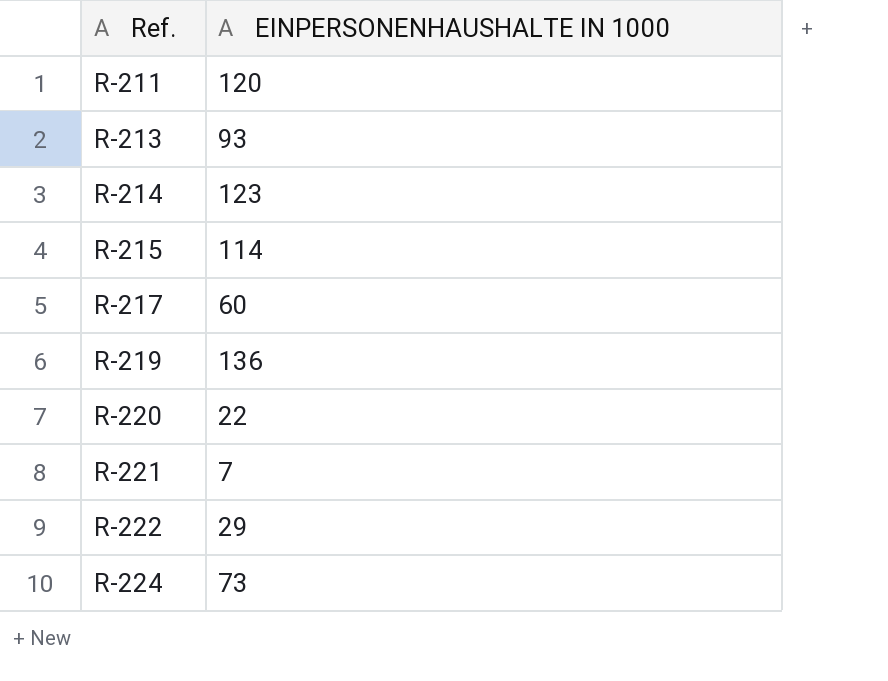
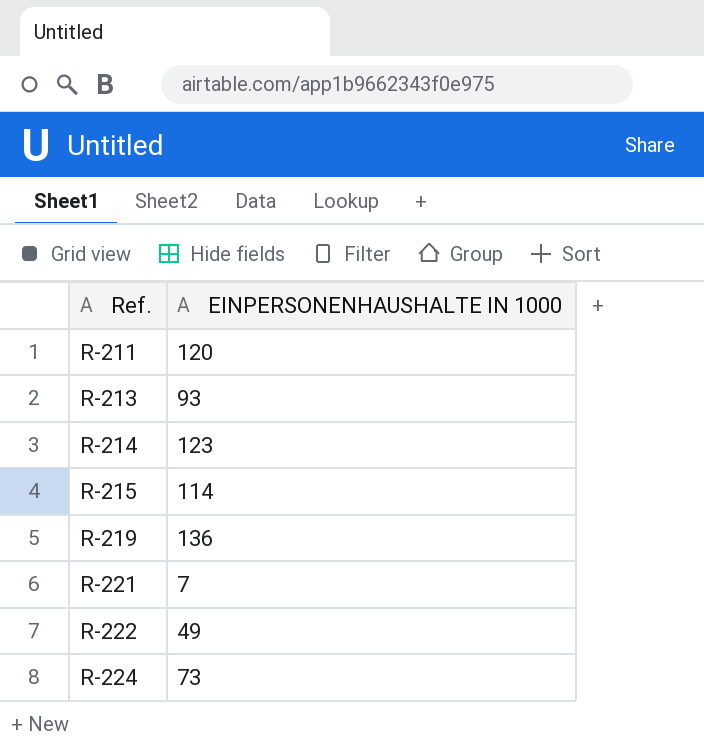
row R-217: 60 -> none
row R-220: 22 -> none
R-222 | EINPERSONENHAUSHALTE IN 1000: 29 -> 49

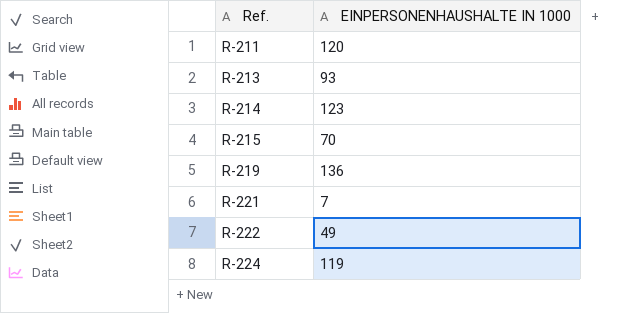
R-215 | EINPERSONENHAUSHALTE IN 1000: 114 -> 70
R-224 | EINPERSONENHAUSHALTE IN 1000: 73 -> 119

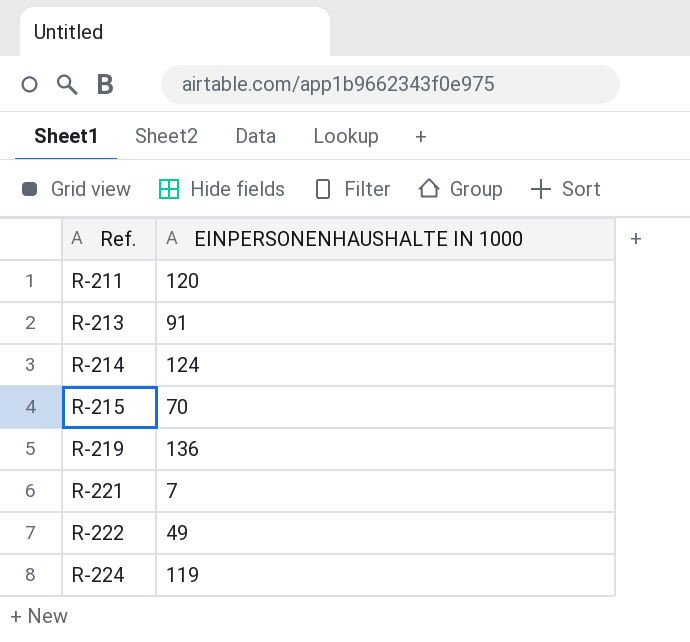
R-213 | EINPERSONENHAUSHALTE IN 1000: 93 -> 91
R-214 | EINPERSONENHAUSHALTE IN 1000: 123 -> 124

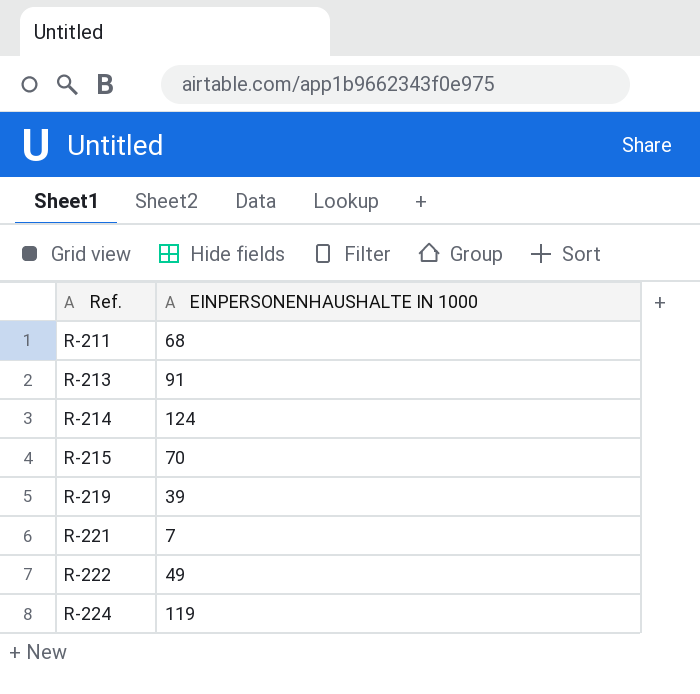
R-211 | EINPERSONENHAUSHALTE IN 1000: 120 -> 68
R-219 | EINPERSONENHAUSHALTE IN 1000: 136 -> 39

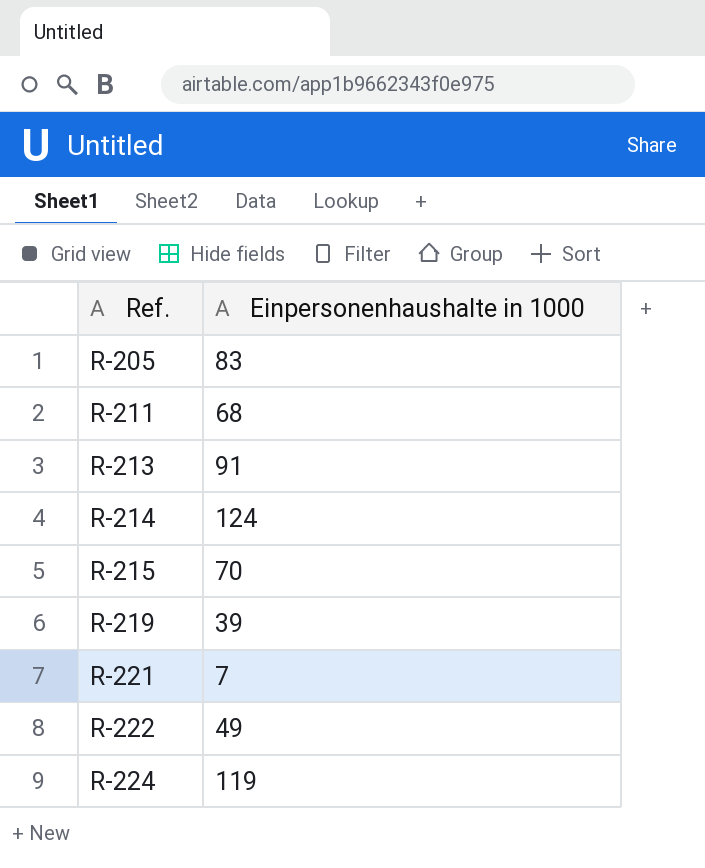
column name: EINPERSONENHAUSHALTE IN 1000 -> Einpersonenhaushalte in 1000
row R-205: none -> 83

